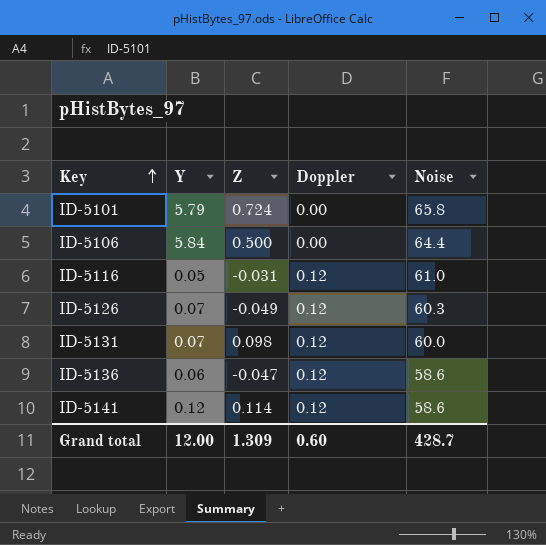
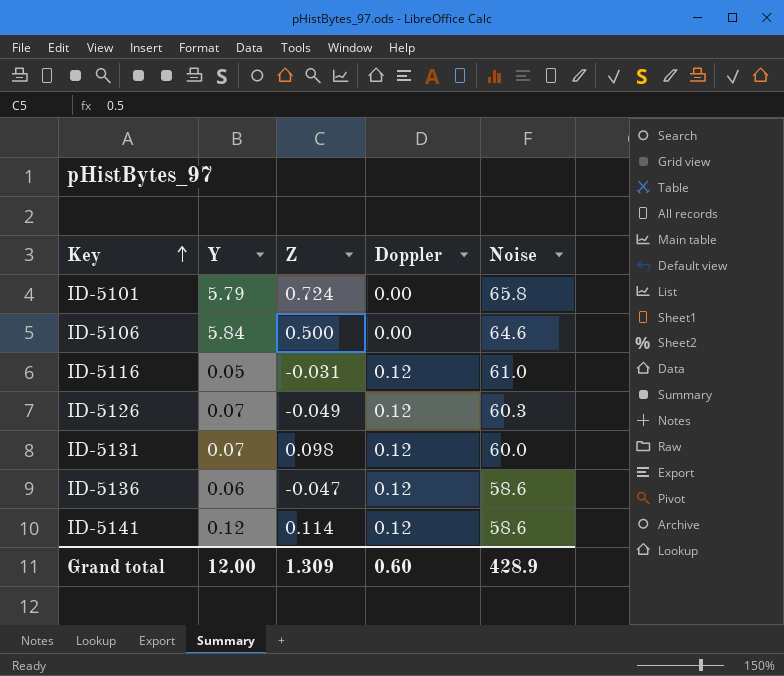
ID-5106 | Noise: 64.4 -> 64.6
Grand total | Noise: 428.7 -> 428.9

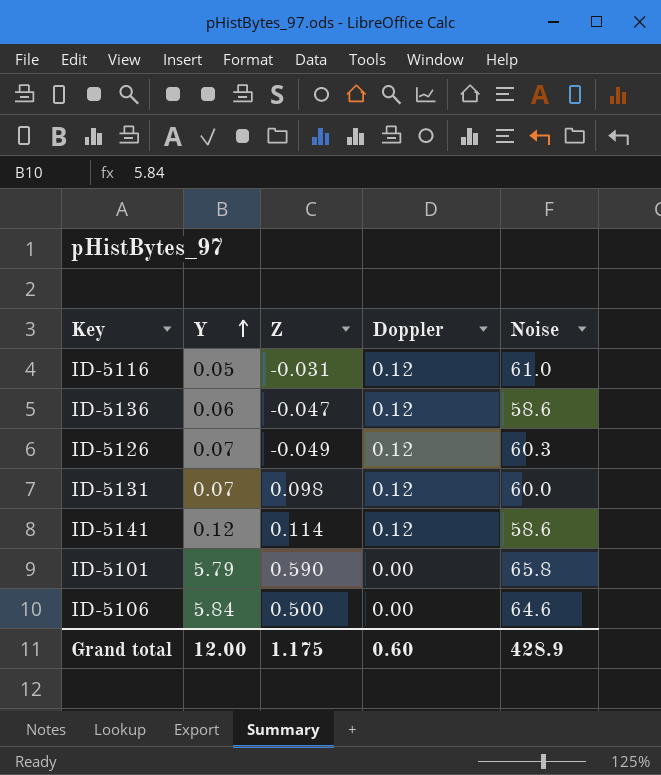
row order: Key ascending -> Y ascending
ID-5101 | Z: 0.724 -> 0.590
Grand total | Z: 1.309 -> 1.175

